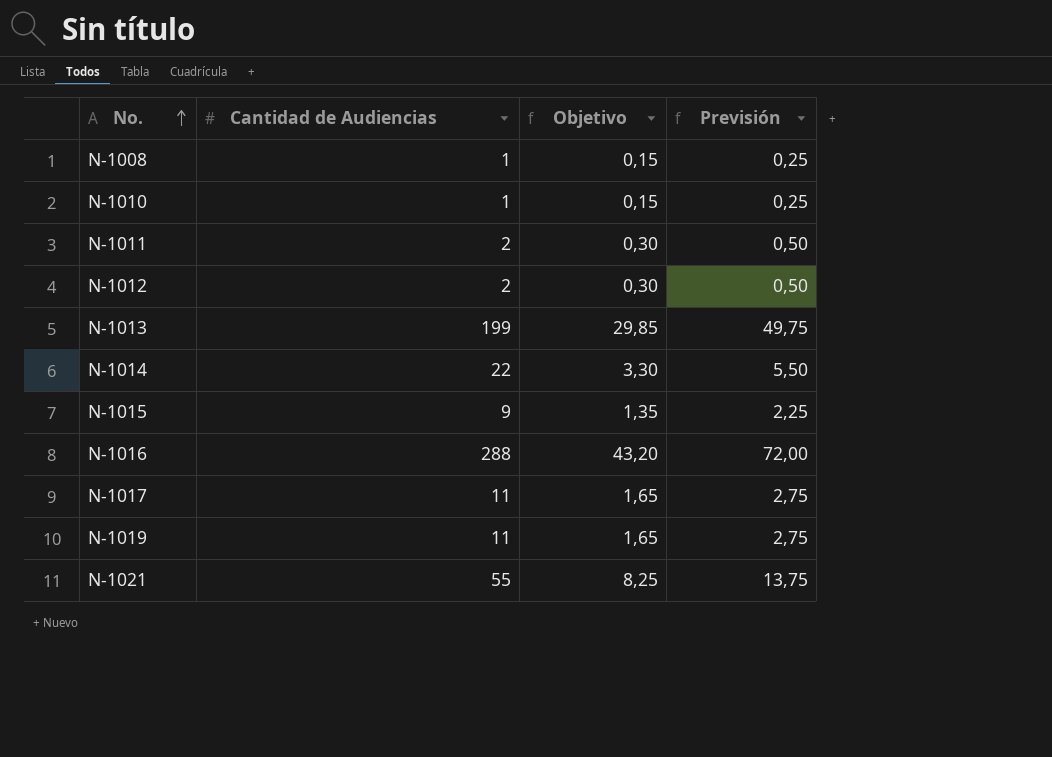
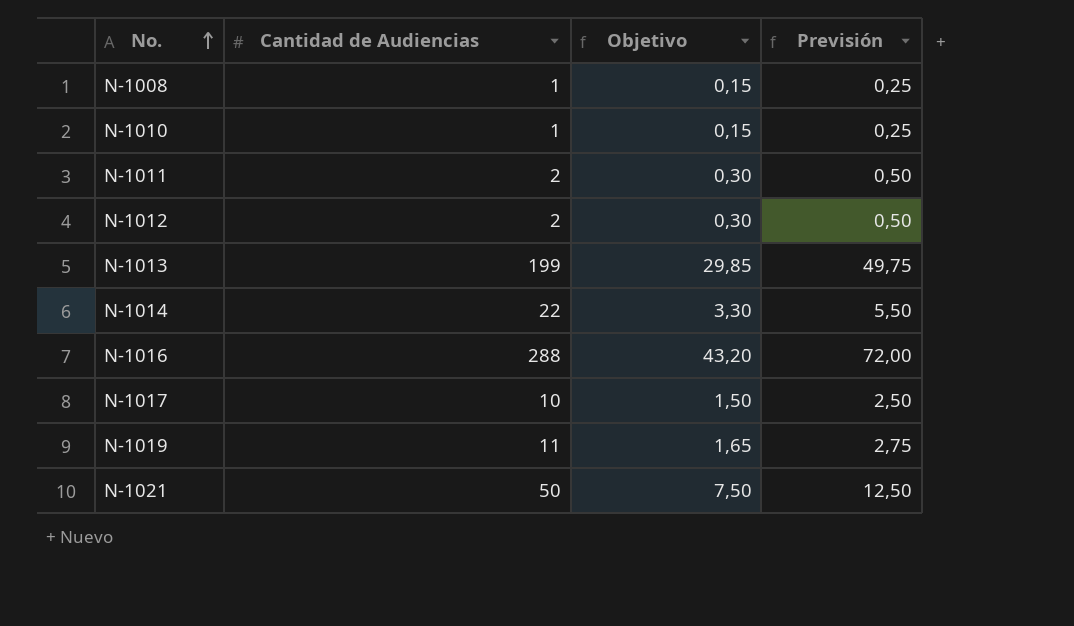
row N-1015: 9 | 1,35 | 2,25 -> none
N-1017 | Cantidad de Audiencias: 11 -> 10
N-1017 | Objetivo: 1,65 -> 1,50
N-1017 | Previsión: 2,75 -> 2,50
N-1021 | Cantidad de Audiencias: 55 -> 50
N-1021 | Objetivo: 8,25 -> 7,50
N-1021 | Previsión: 13,75 -> 12,50

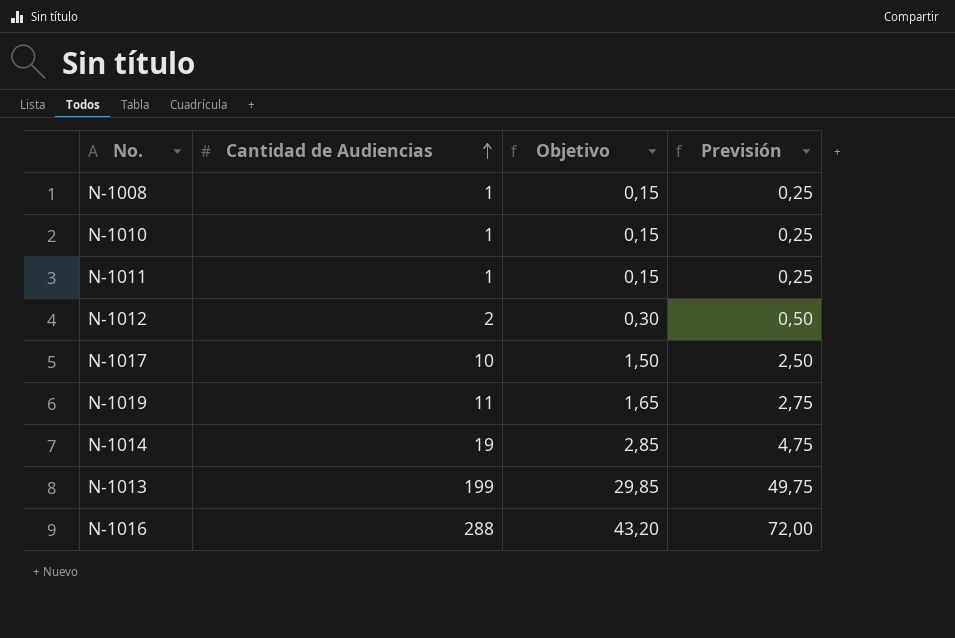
row order: No. ascending -> Cantidad de Audiencias ascending
row N-1021: 50 | 7,50 | 12,50 -> none
N-1011 | Cantidad de Audiencias: 2 -> 1
N-1011 | Objetivo: 0,30 -> 0,15
N-1011 | Previsión: 0,50 -> 0,25
N-1014 | Cantidad de Audiencias: 22 -> 19
N-1014 | Objetivo: 3,30 -> 2,85
N-1014 | Previsión: 5,50 -> 4,75

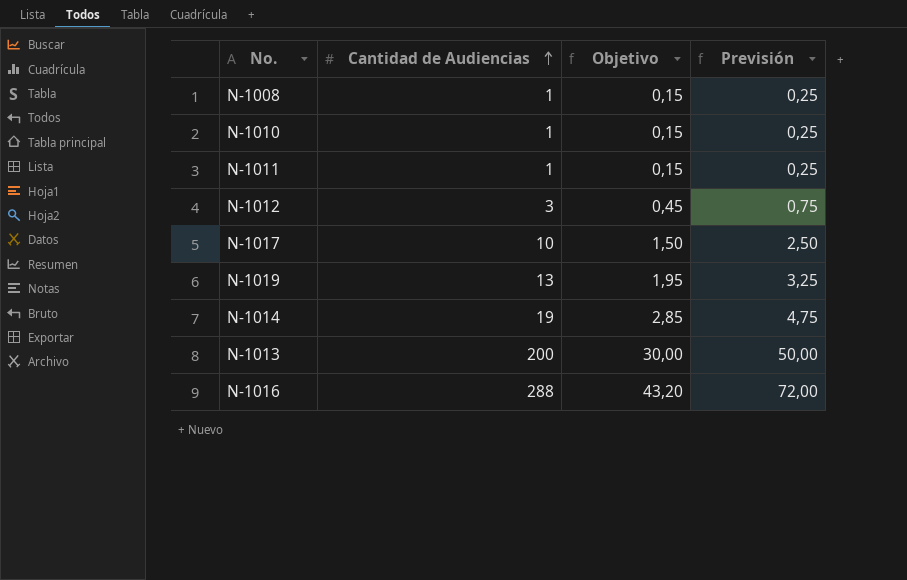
N-1012 | Cantidad de Audiencias: 2 -> 3
N-1012 | Objetivo: 0,30 -> 0,45
N-1012 | Previsión: 0,50 -> 0,75
N-1019 | Cantidad de Audiencias: 11 -> 13
N-1019 | Objetivo: 1,65 -> 1,95
N-1019 | Previsión: 2,75 -> 3,25
N-1013 | Cantidad de Audiencias: 199 -> 200
N-1013 | Objetivo: 29,85 -> 30,00
N-1013 | Previsión: 49,75 -> 50,00

